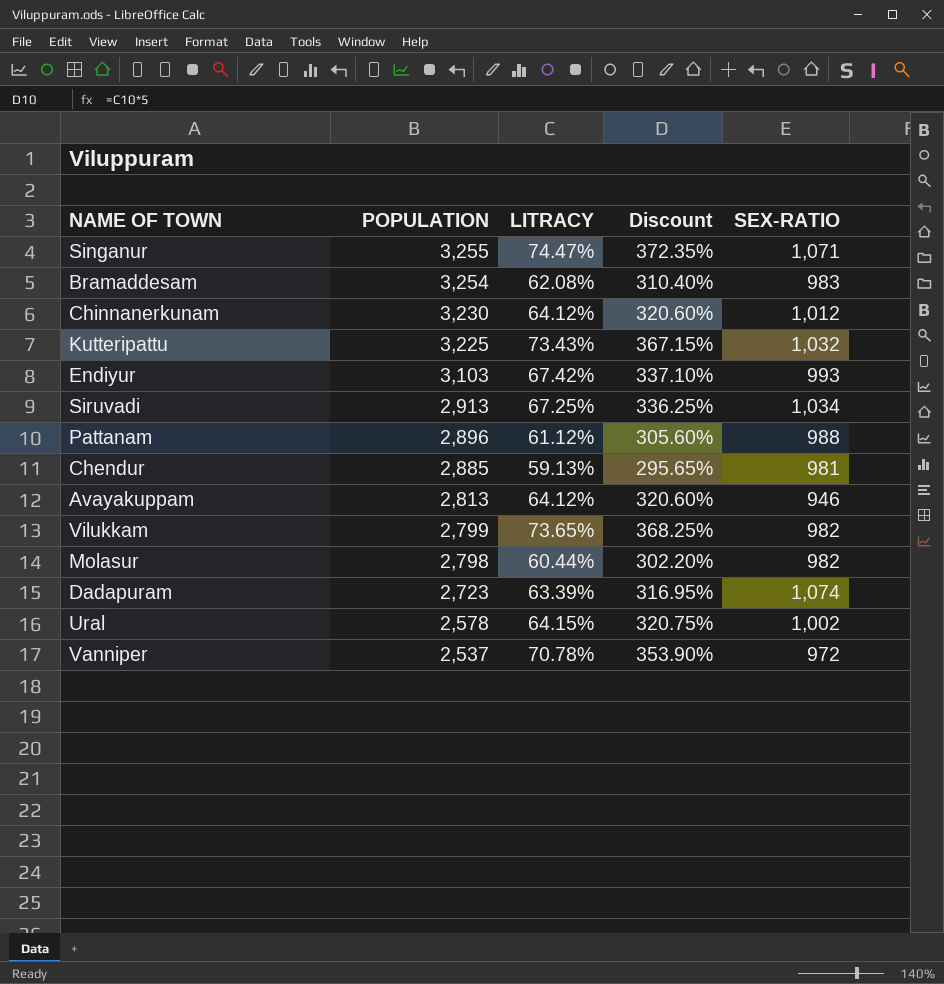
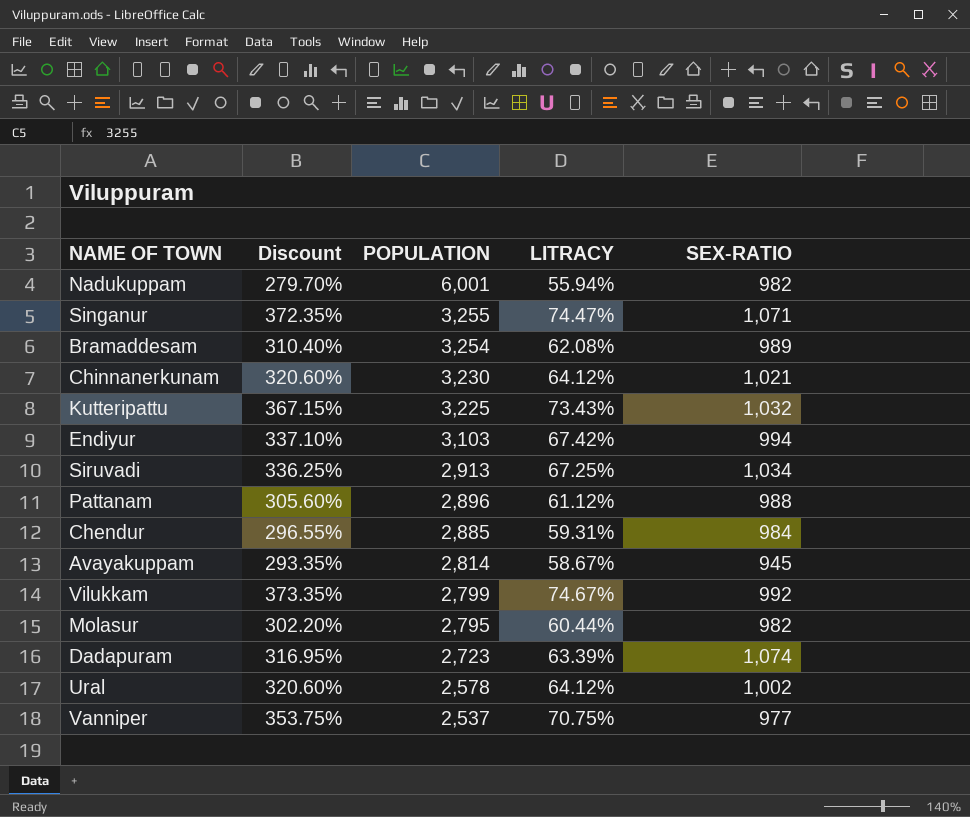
column Discount | position: 4 -> 2
row Nadukuppam: none -> 279.70% | 6,001 | 55.94% | 982
Bramaddesam | SEX-RATIO: 983 -> 989
Chinnanerkunam | SEX-RATIO: 1,012 -> 1,021
Endiyur | SEX-RATIO: 993 -> 994
Chendur | Discount: 295.65% -> 296.55%
Chendur | LITRACY: 59.13% -> 59.31%
Chendur | SEX-RATIO: 981 -> 984
Avayakuppam | Discount: 320.60% -> 293.35%
Avayakuppam | POPULATION: 2,813 -> 2,814
Avayakuppam | LITRACY: 64.12% -> 58.67%
Avayakuppam | SEX-RATIO: 946 -> 945
Vilukkam | Discount: 368.25% -> 373.35%
Vilukkam | LITRACY: 73.65% -> 74.67%
Vilukkam | SEX-RATIO: 982 -> 992
Molasur | POPULATION: 2,798 -> 2,795
Ural | Discount: 320.75% -> 320.60%
Ural | LITRACY: 64.15% -> 64.12%
Vanniper | Discount: 353.90% -> 353.75%
Vanniper | LITRACY: 70.78% -> 70.75%
Vanniper | SEX-RATIO: 972 -> 977

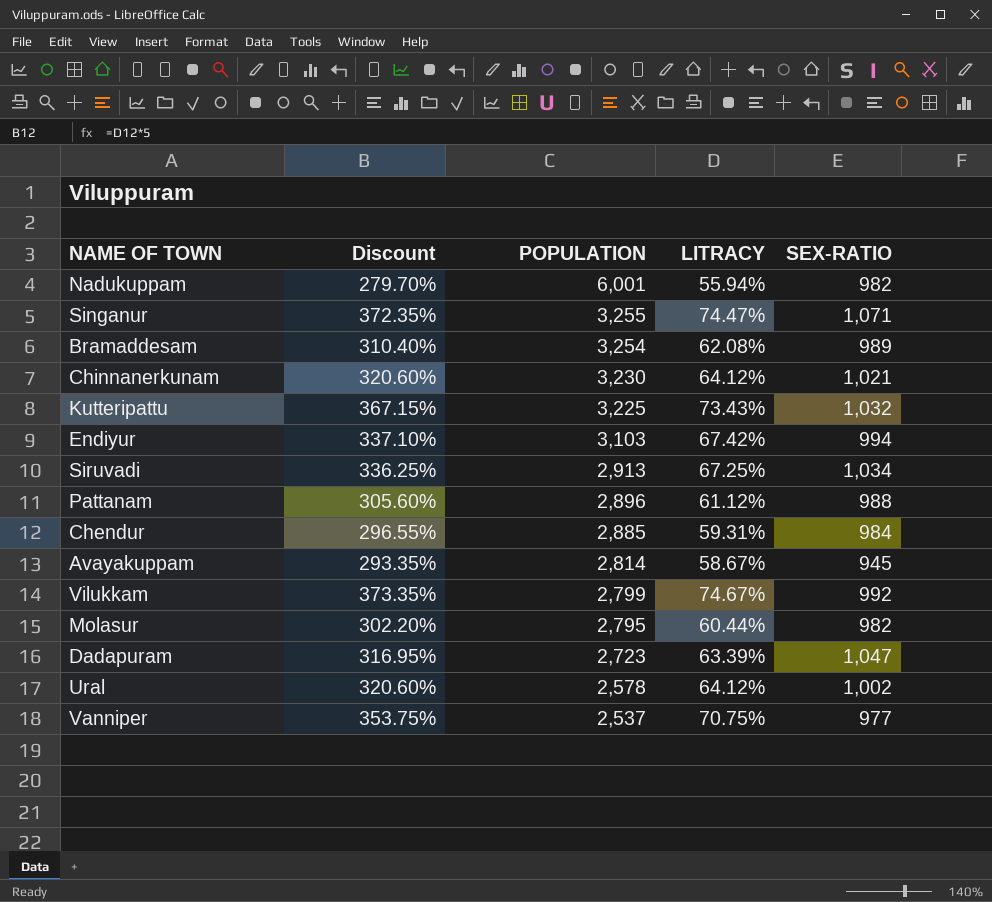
Dadapuram | SEX-RATIO: 1,074 -> 1,047

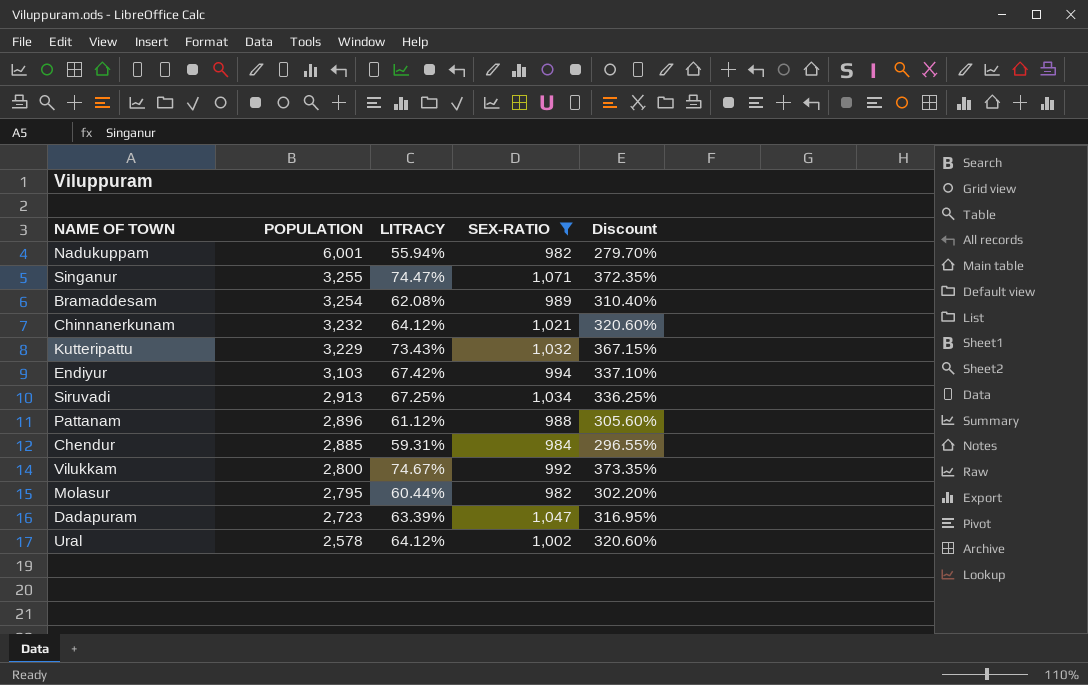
filter: none -> SEX-RATIO >= 982
column Discount | position: 2 -> 5
Chinnanerkunam | POPULATION: 3,230 -> 3,232
Kutteripattu | POPULATION: 3,225 -> 3,229
Vilukkam | POPULATION: 2,799 -> 2,800

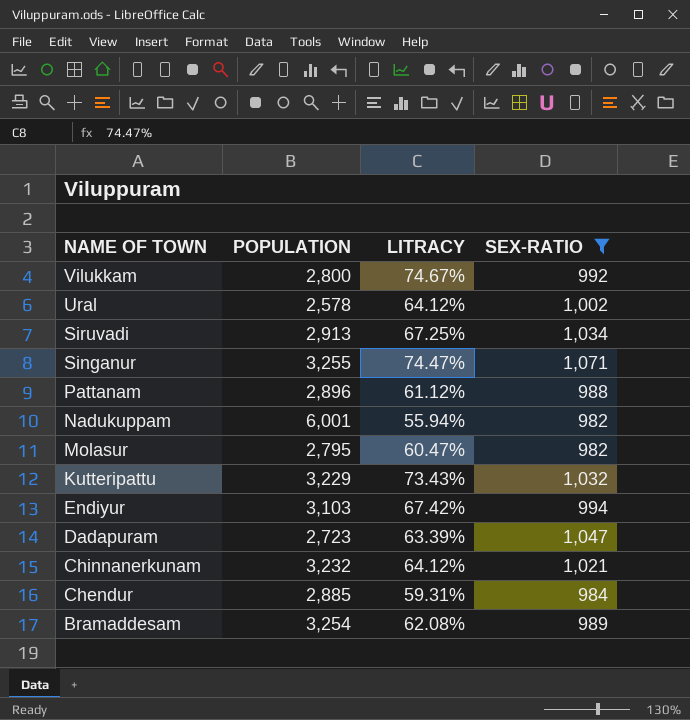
row order: POPULATION descending -> NAME OF TOWN descending
column Discount | formula: [LITRACY] * 5 -> none
Molasur | LITRACY: 60.44% -> 60.47%

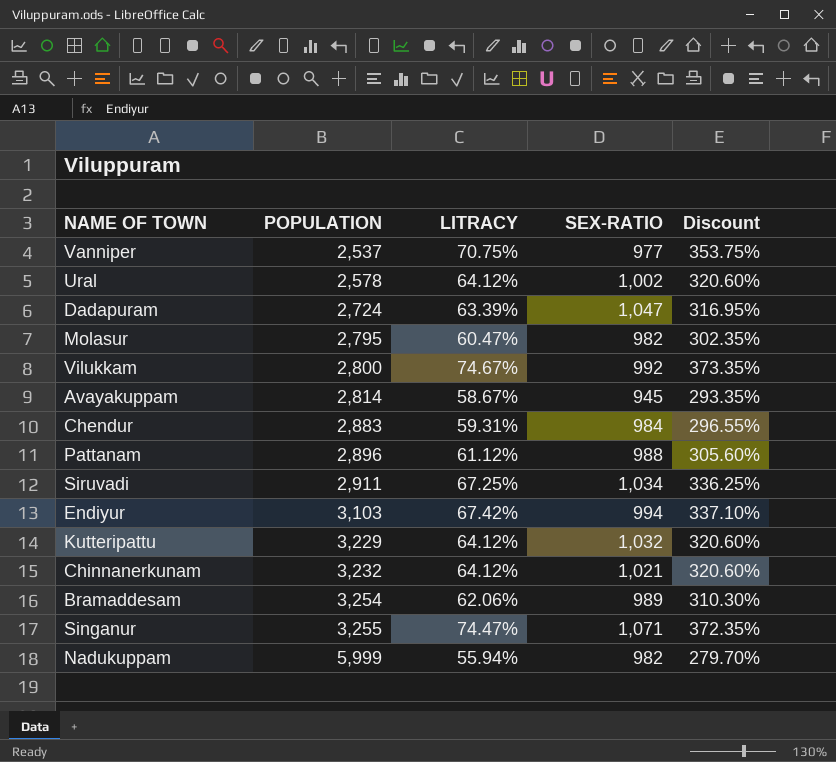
filter: SEX-RATIO >= 982 -> none
row order: NAME OF TOWN descending -> POPULATION ascending
column Discount | formula: none -> [LITRACY] * 5
Dadapuram | POPULATION: 2,723 -> 2,724
Chendur | POPULATION: 2,885 -> 2,883
Siruvadi | POPULATION: 2,913 -> 2,911
Kutteripattu | LITRACY: 73.43% -> 64.12%
Bramaddesam | LITRACY: 62.08% -> 62.06%
Nadukuppam | POPULATION: 6,001 -> 5,999

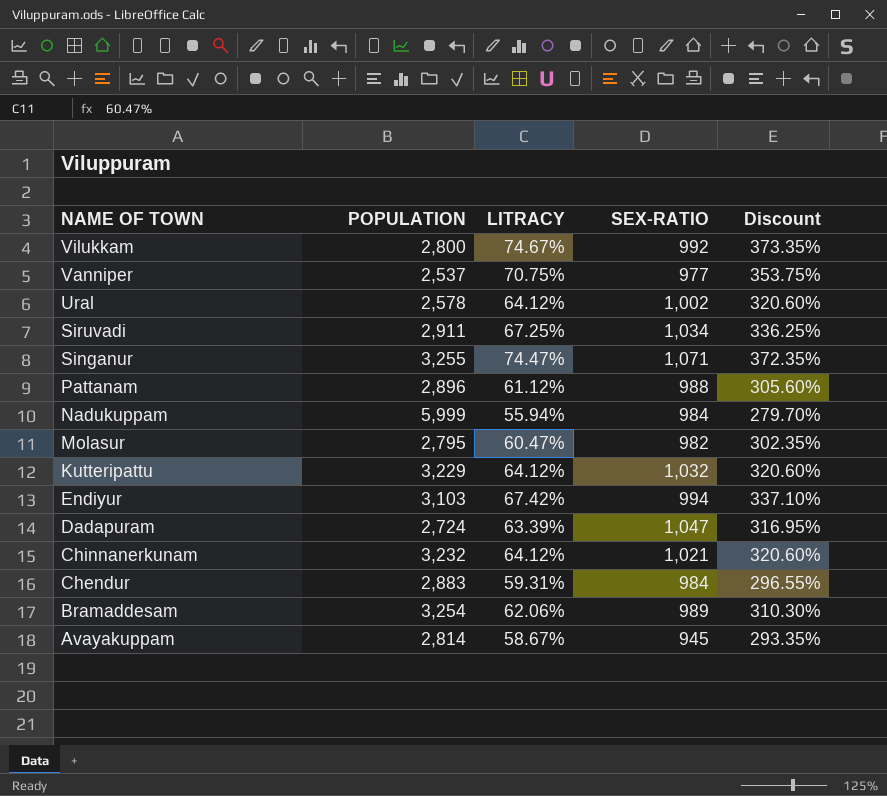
row order: POPULATION ascending -> NAME OF TOWN descending
Nadukuppam | SEX-RATIO: 982 -> 984

